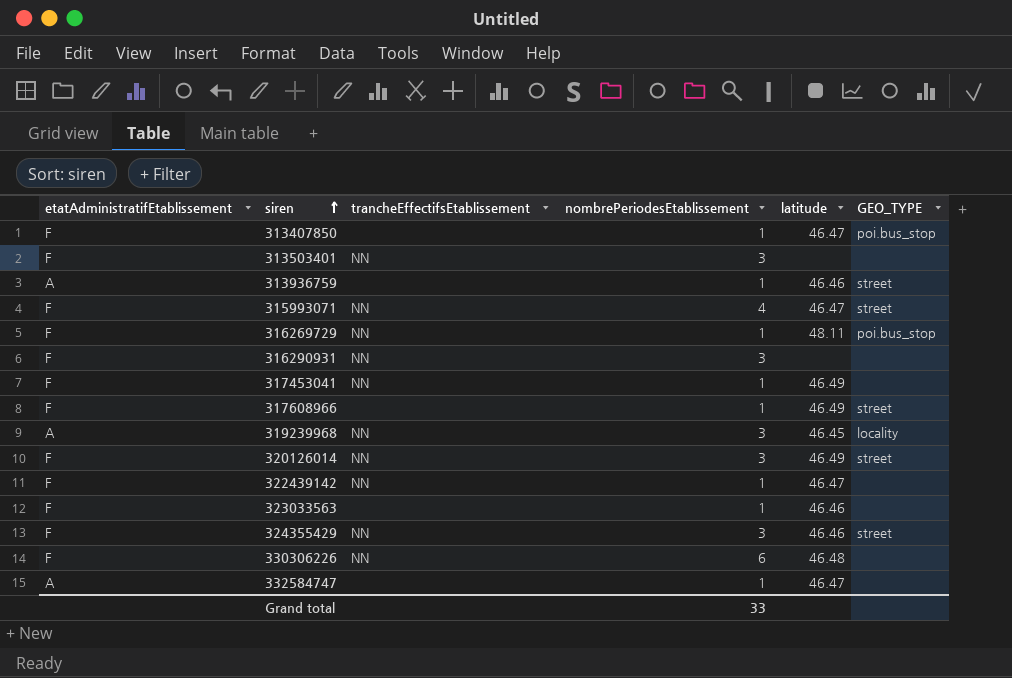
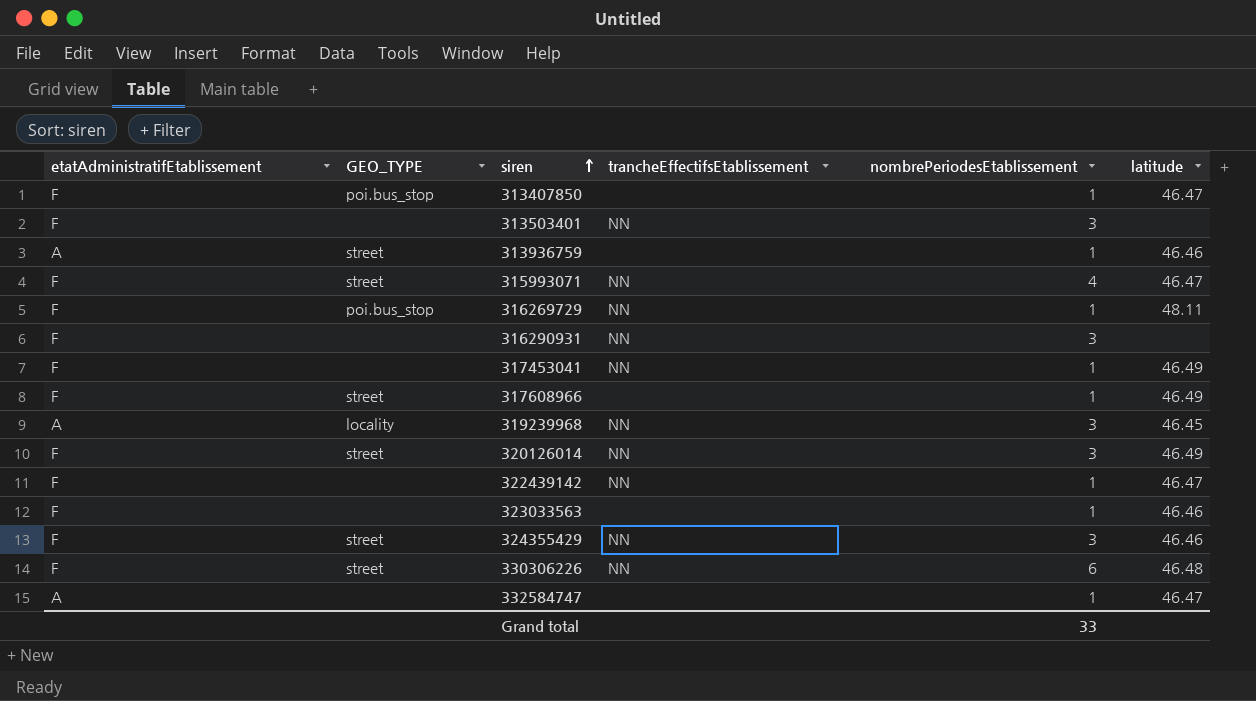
column GEO_TYPE | position: 6 -> 2
330306226 | GEO_TYPE: none -> street

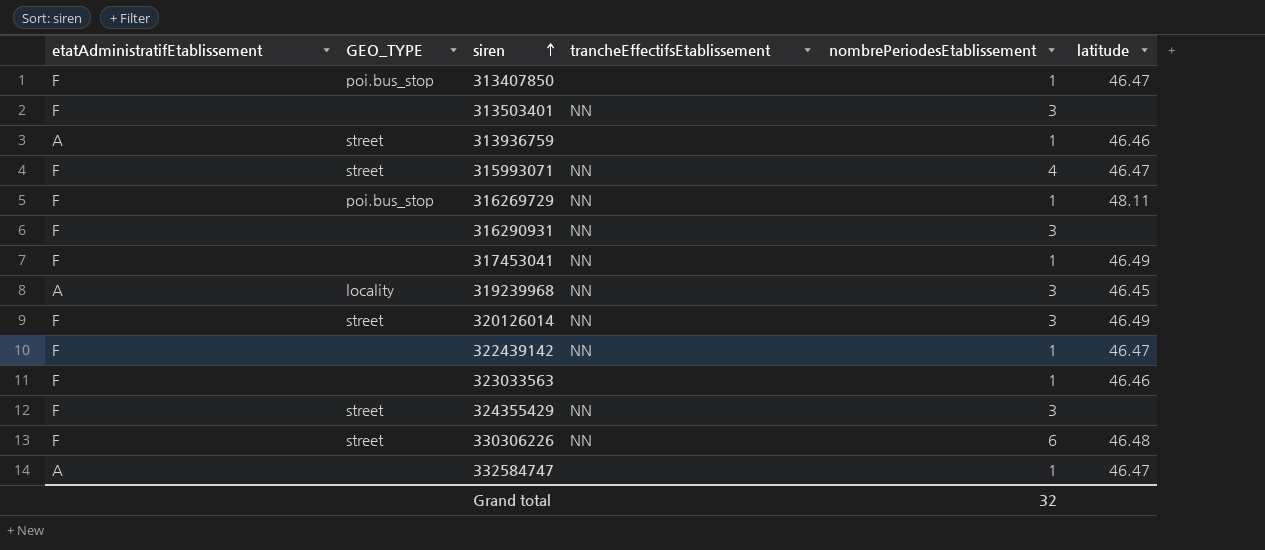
row 317608966: F | street | none | 1 | 46.49 -> none
324355429 | latitude: 46.46 -> none
Grand total | nombrePeriodesEtablissement: 33 -> 32

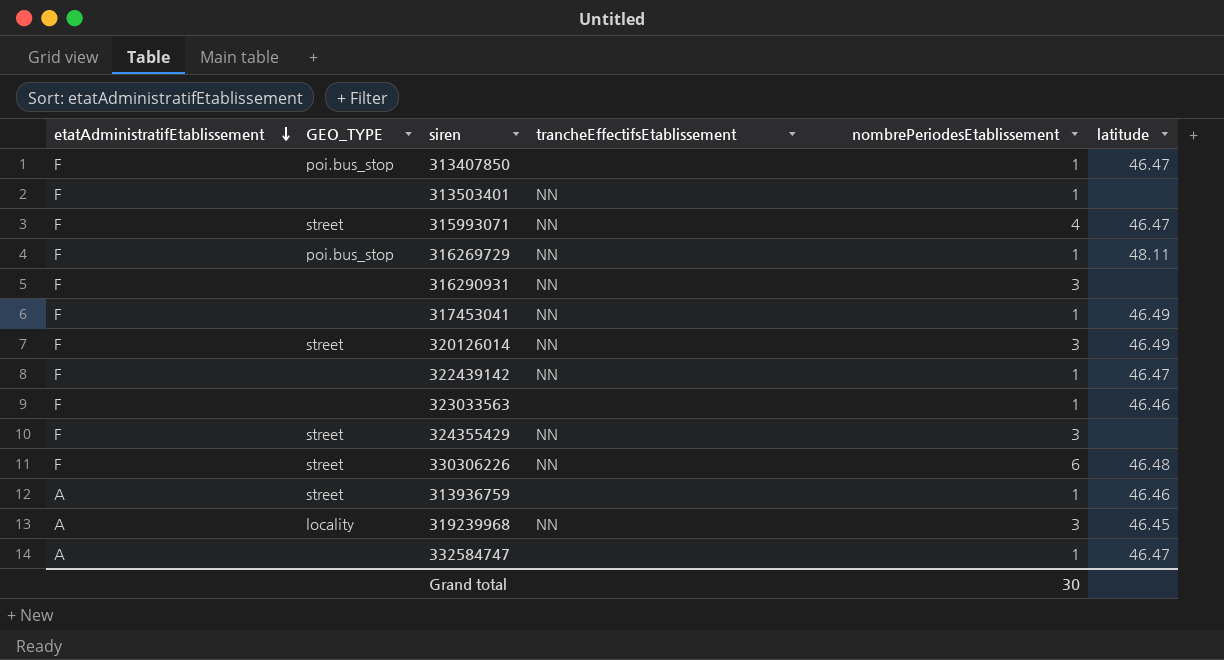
row order: siren ascending -> etatAdministratifEtablissement descending
313503401 | nombrePeriodesEtablissement: 3 -> 1
Grand total | nombrePeriodesEtablissement: 32 -> 30

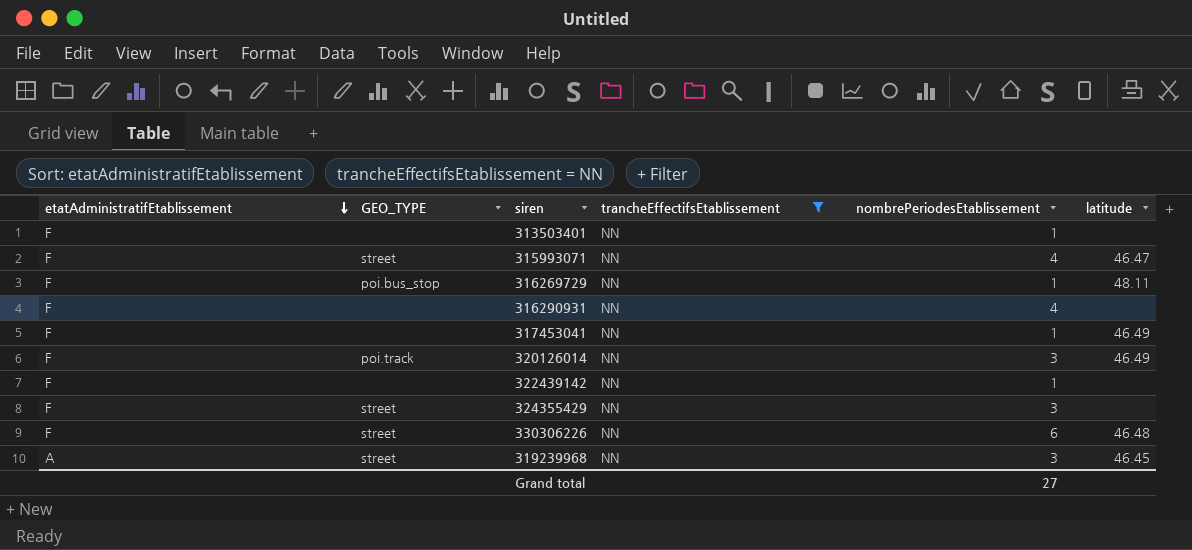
filter: none -> trancheEffectifsEtablissement = NN
316290931 | nombrePeriodesEtablissement: 3 -> 4
320126014 | GEO_TYPE: street -> poi.track
322439142 | latitude: 46.47 -> none
319239968 | GEO_TYPE: locality -> street
Grand total | nombrePeriodesEtablissement: 30 -> 27

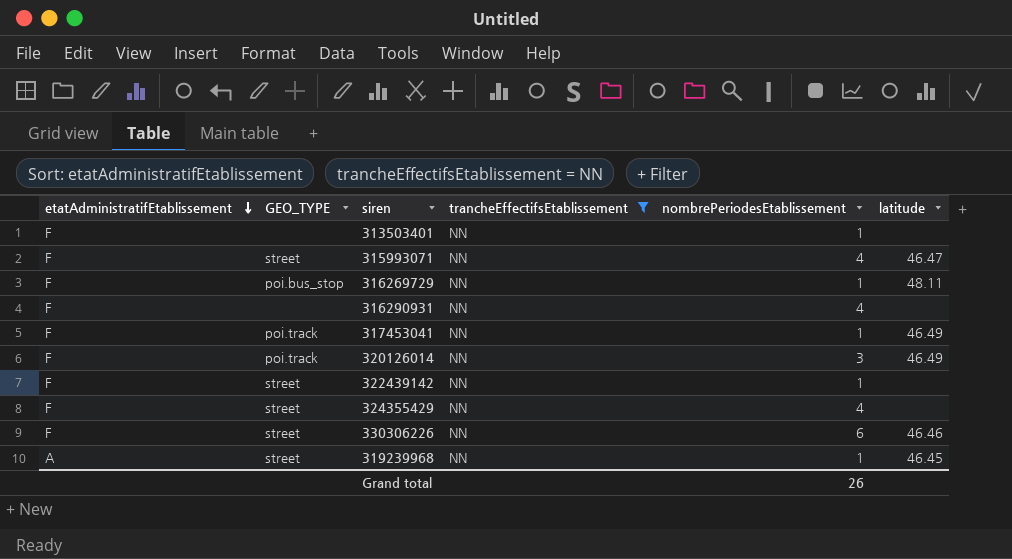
317453041 | GEO_TYPE: none -> poi.track
322439142 | GEO_TYPE: none -> street
324355429 | nombrePeriodesEtablissement: 3 -> 4
330306226 | latitude: 46.48 -> 46.46
319239968 | nombrePeriodesEtablissement: 3 -> 1
Grand total | nombrePeriodesEtablissement: 27 -> 26

